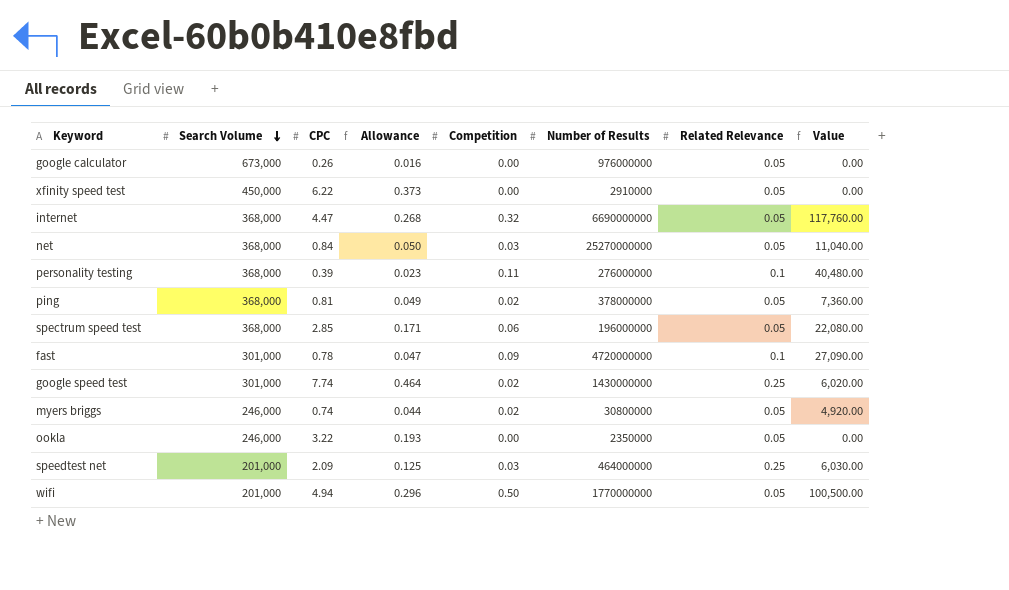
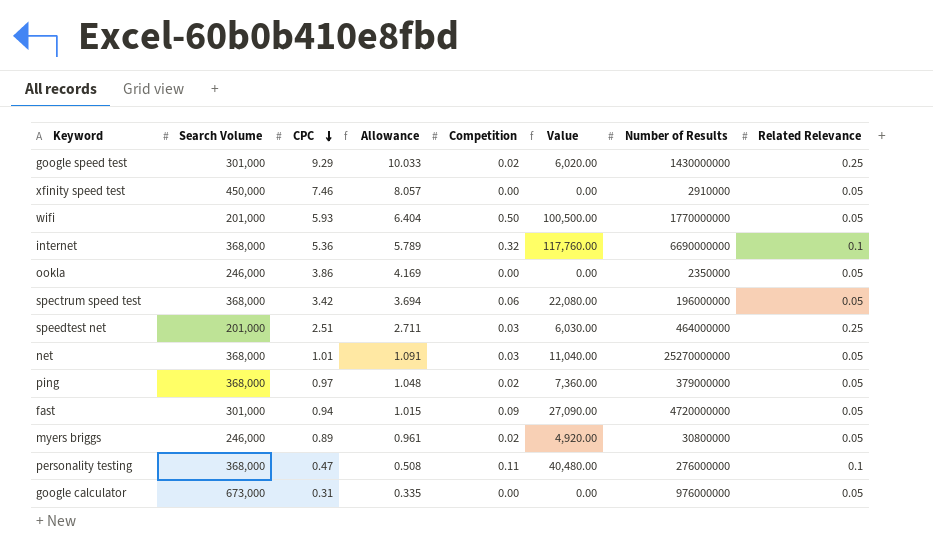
row order: Search Volume descending -> CPC descending
column Allowance | formula: [CPC] * 0.06 -> [CPC] * 1.08
column Value | position: 8 -> 6
google speed test | CPC: 7.74 -> 9.29
xfinity speed test | CPC: 6.22 -> 7.46
wifi | CPC: 4.94 -> 5.93
internet | CPC: 4.47 -> 5.36
internet | Related Relevance: 0.05 -> 0.1
ookla | CPC: 3.22 -> 3.86
spectrum speed test | CPC: 2.85 -> 3.42
speedtest net | CPC: 2.09 -> 2.51
net | CPC: 0.84 -> 1.01
ping | CPC: 0.81 -> 0.97
ping | Number of Results: 378000000 -> 379000000
fast | CPC: 0.78 -> 0.94
fast | Related Relevance: 0.1 -> 0.05
myers briggs | CPC: 0.74 -> 0.89
personality testing | CPC: 0.39 -> 0.47
google calculator | CPC: 0.26 -> 0.31

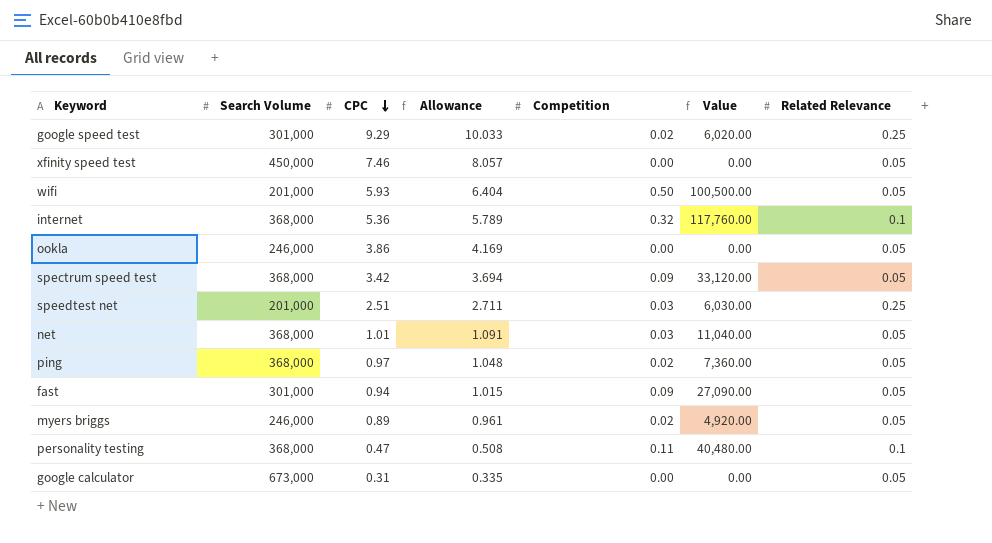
column Number of Results | position: 7 -> none
spectrum speed test | Competition: 0.06 -> 0.09
spectrum speed test | Value: 22,080.00 -> 33,120.00

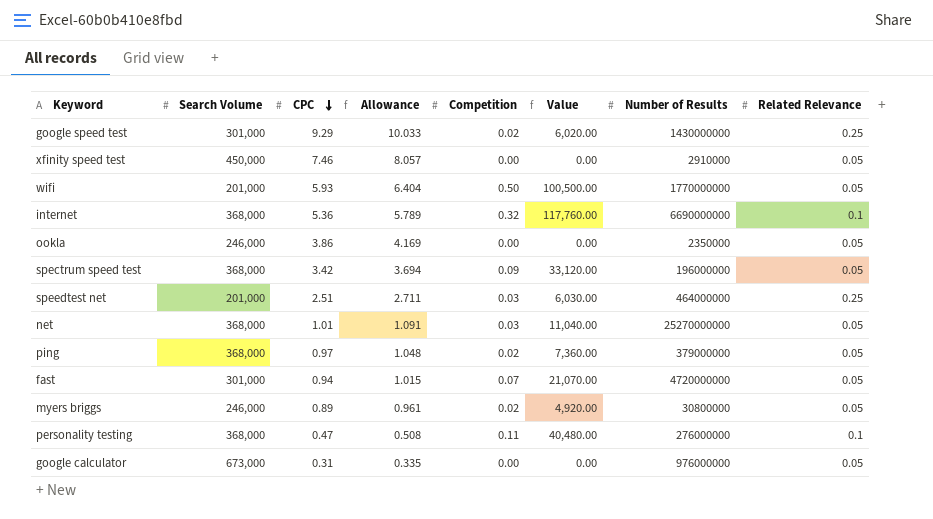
column Number of Results | position: none -> 7
fast | Competition: 0.09 -> 0.07
fast | Value: 27,090.00 -> 21,070.00

